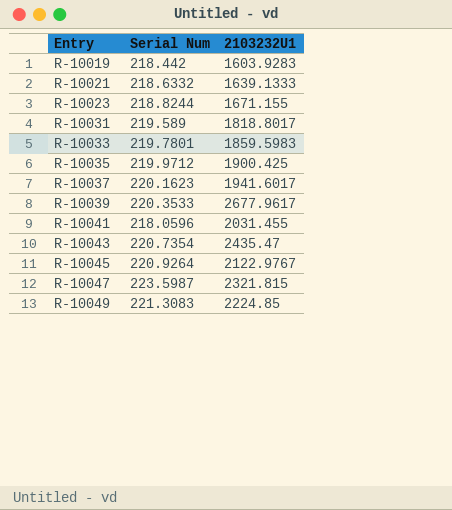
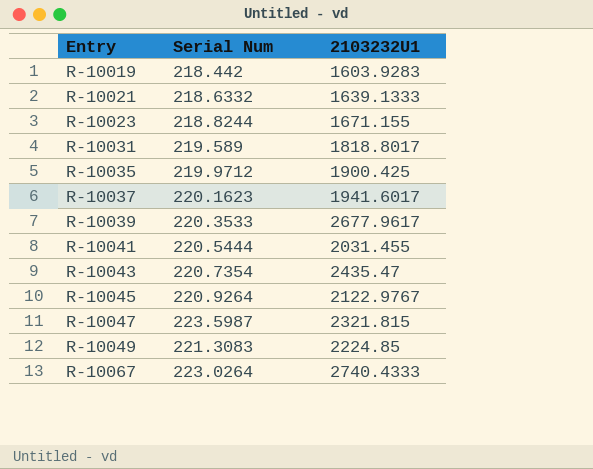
row R-10033: 219.7801 | 1859.5983 -> none
R-10041 | Serial Num: 218.0596 -> 220.5444
row R-10067: none -> 223.0264 | 2740.4333

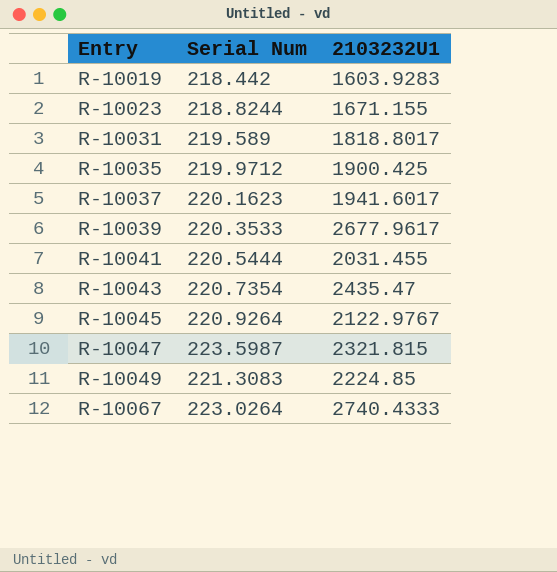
row R-10021: 218.6332 | 1639.1333 -> none

